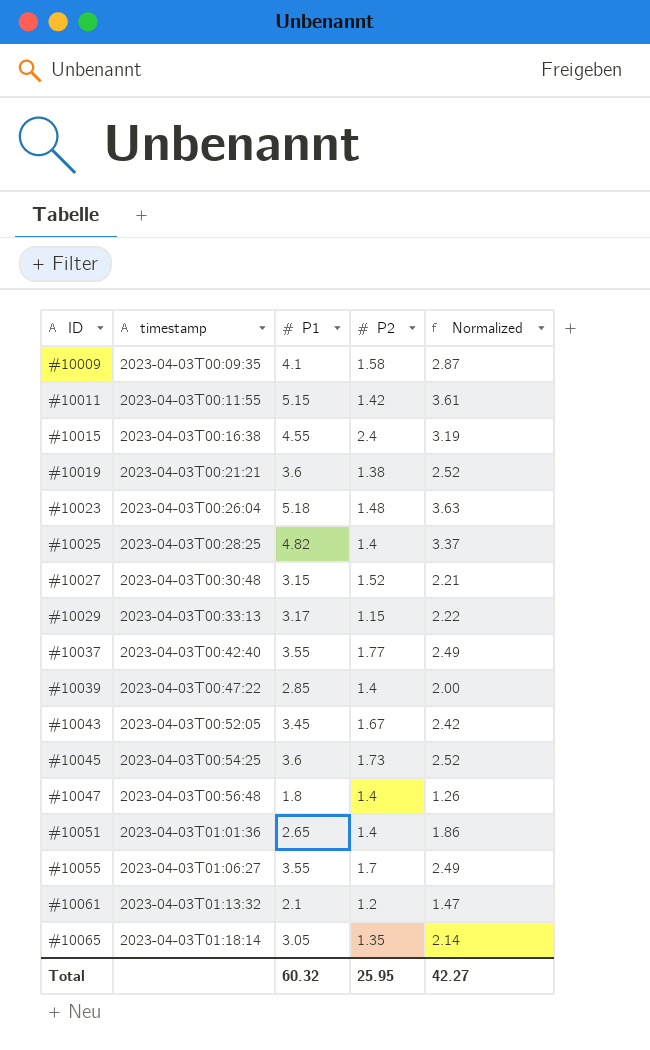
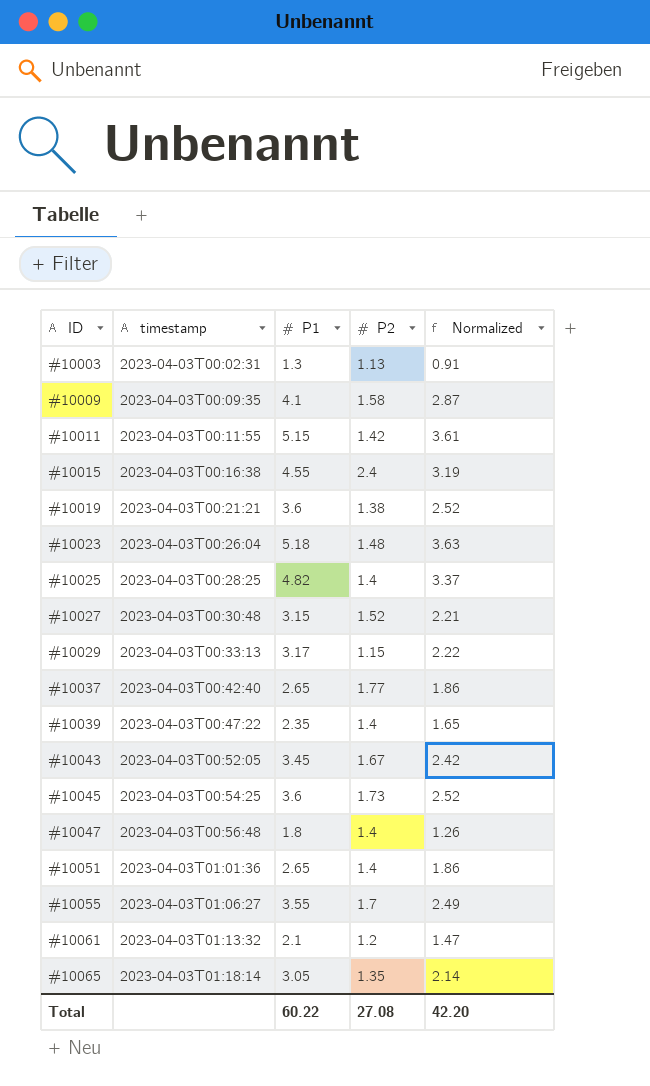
row #10003: none -> 2023-04-03T00:02:31 | 1.3 | 1.13 | 0.91
#10037 | P1: 3.55 -> 2.65
#10037 | Normalized: 2.49 -> 1.86
#10039 | P1: 2.85 -> 2.35
#10039 | Normalized: 2.00 -> 1.65
Total | P1: 60.32 -> 60.22
Total | P2: 25.95 -> 27.08
Total | Normalized: 42.27 -> 42.20

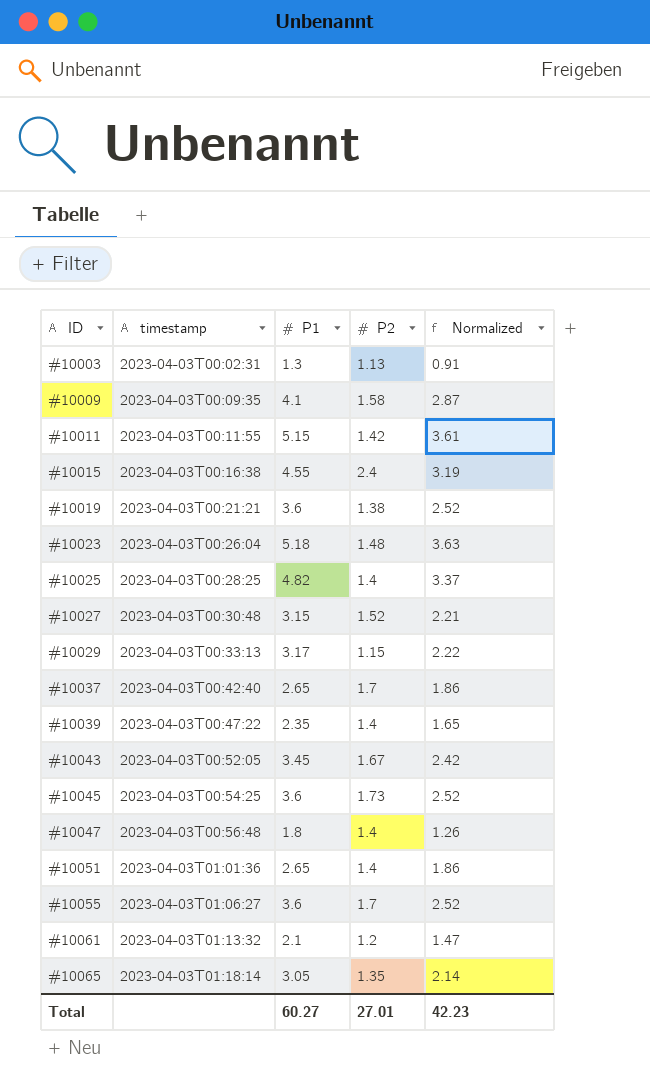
#10037 | P2: 1.77 -> 1.7
#10055 | P1: 3.55 -> 3.6
#10055 | Normalized: 2.49 -> 2.52
Total | P1: 60.22 -> 60.27
Total | P2: 27.08 -> 27.01
Total | Normalized: 42.20 -> 42.23

